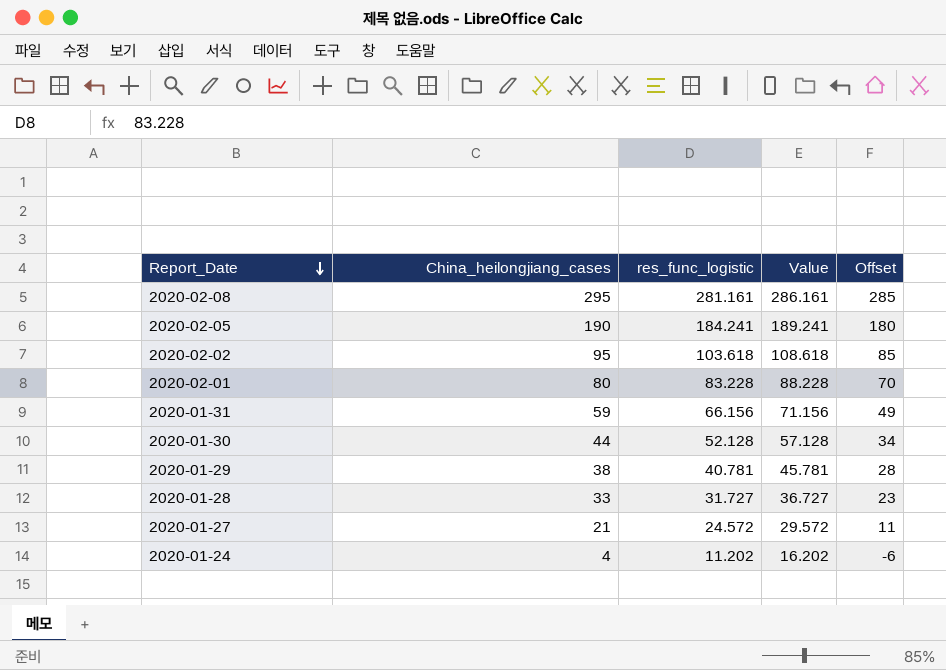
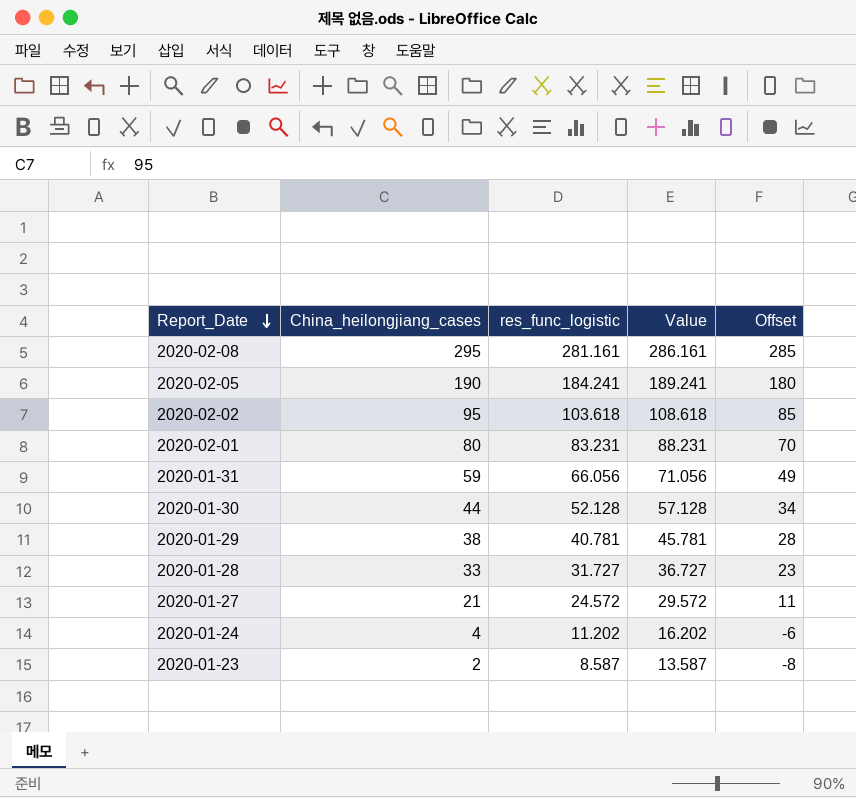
2020-02-01 | res_func_logistic: 83.228 -> 83.231
2020-02-01 | Value: 88.228 -> 88.231
2020-01-31 | res_func_logistic: 66.156 -> 66.056
2020-01-31 | Value: 71.156 -> 71.056
row 2020-01-23: none -> 2 | 8.587 | 13.587 | -8

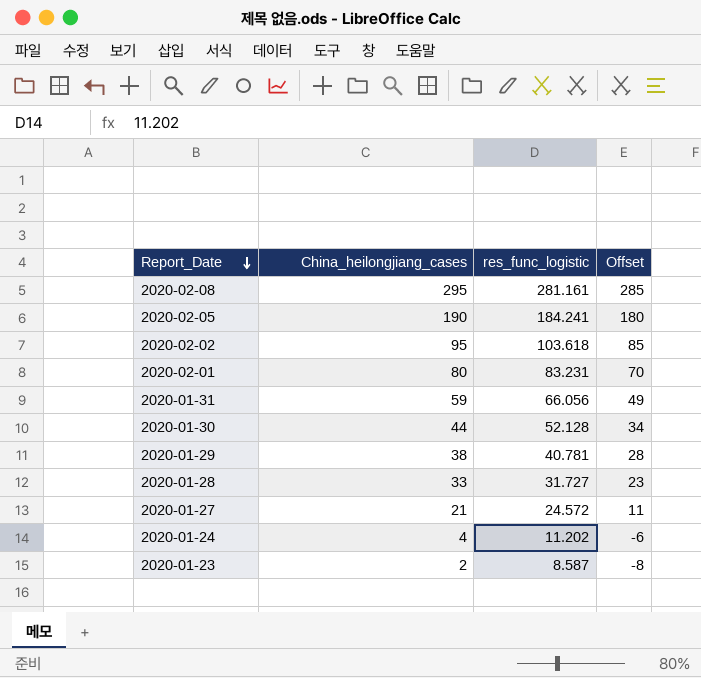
column Value | formula: [res_func_logistic] + 5 -> none

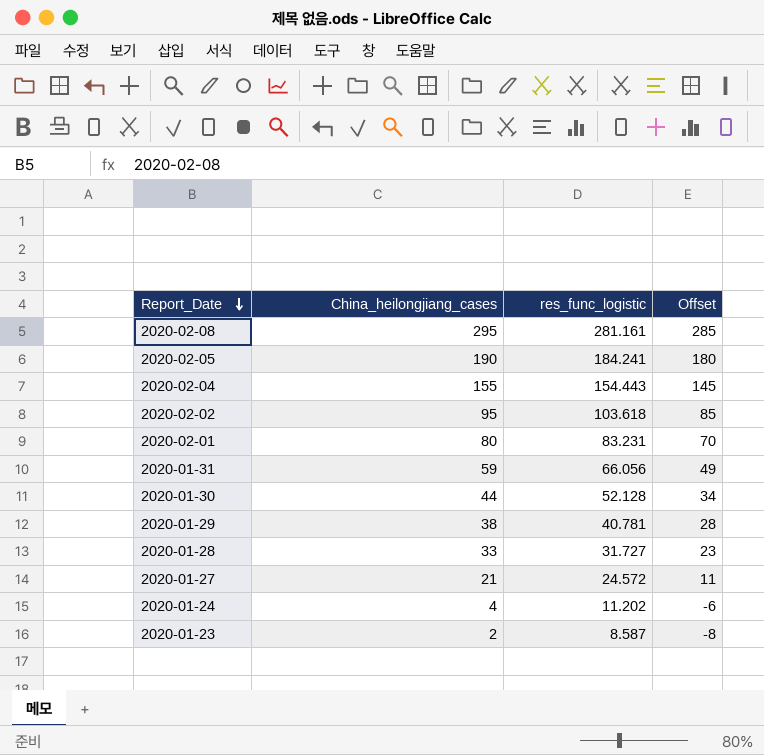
row 2020-02-04: none -> 155 | 154.443 | 145

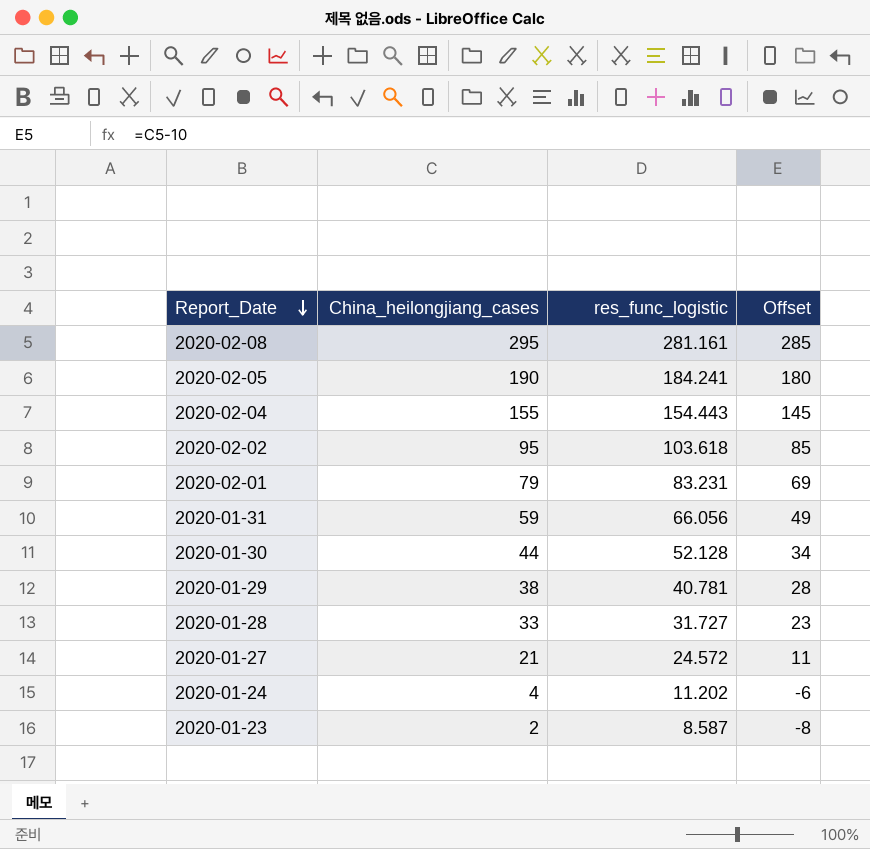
2020-02-01 | China_heilongjiang_cases: 80 -> 79
2020-02-01 | Offset: 70 -> 69

